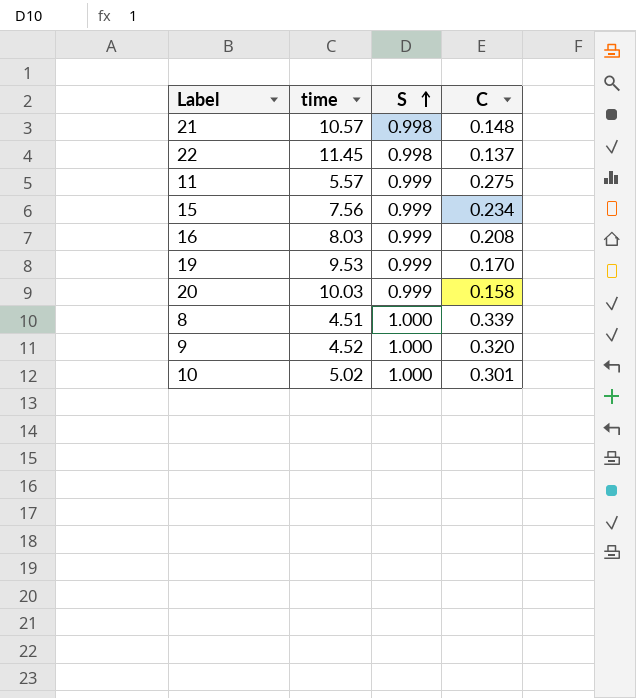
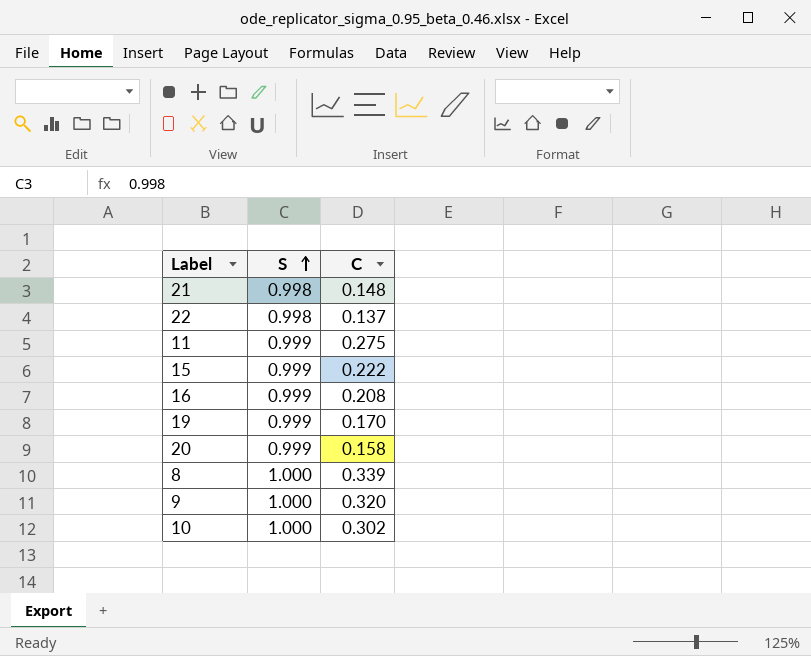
column time | position: 2 -> none
15 | C: 0.234 -> 0.222
10 | C: 0.301 -> 0.302

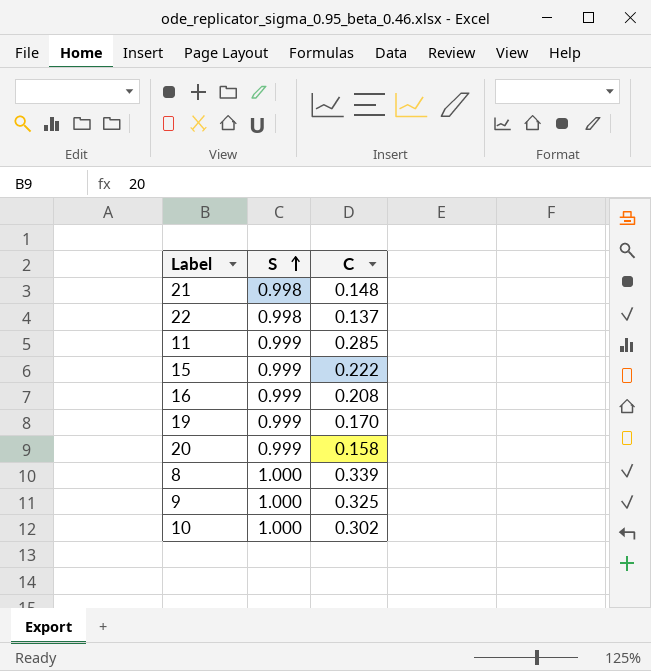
11 | C: 0.275 -> 0.285
9 | C: 0.320 -> 0.325

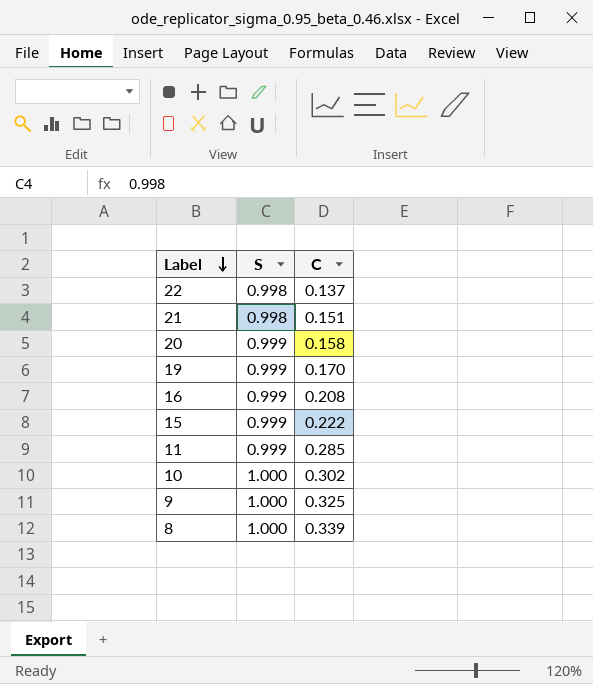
row order: S ascending -> Label descending
21 | C: 0.148 -> 0.151

